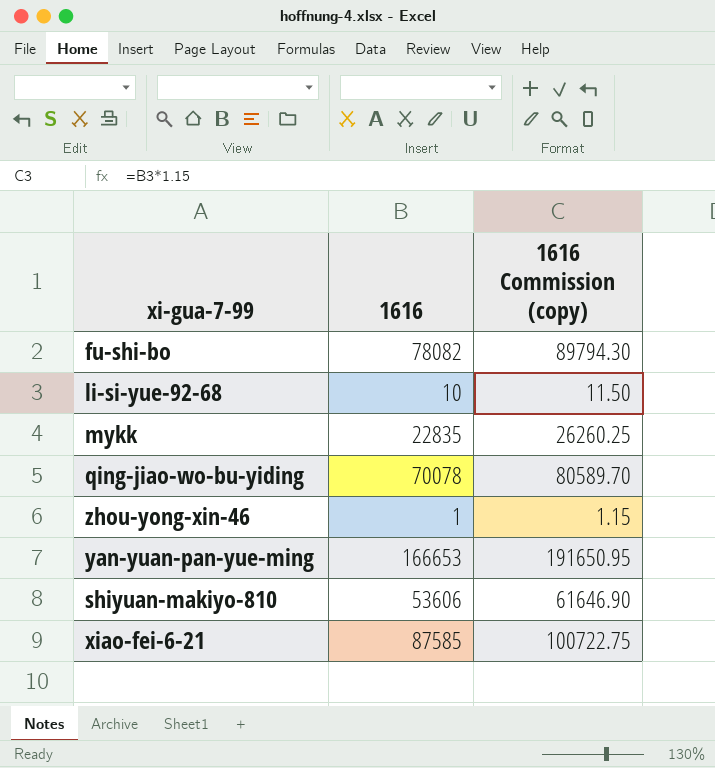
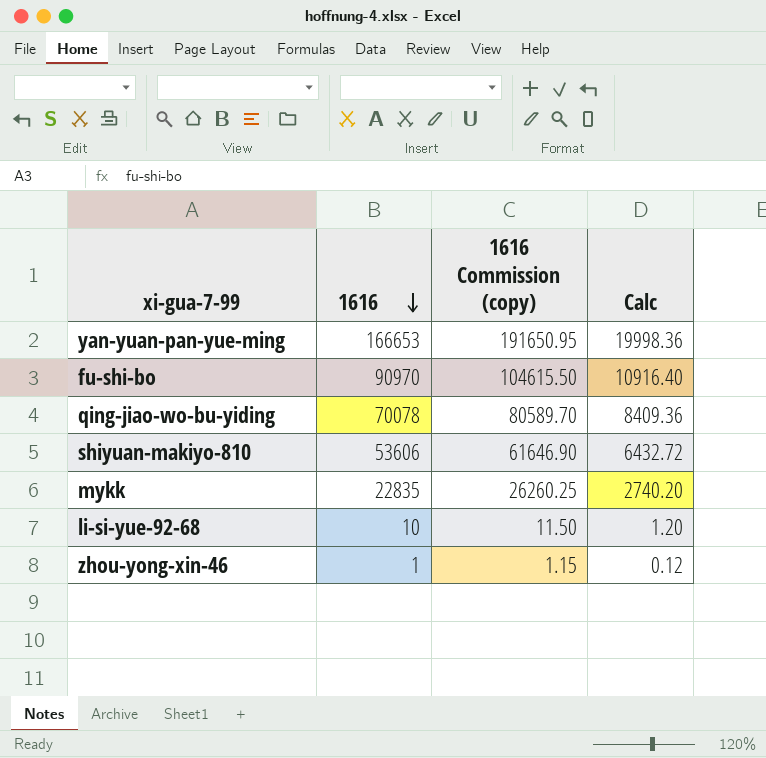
row order: none -> 1616 descending
column Calc | formula: none -> [1616] * 0.12
row xiao-fei-6-21: 87585 | 100722.75 -> none
fu-shi-bo | 1616: 78082 -> 90970
fu-shi-bo | 1616 Commission (copy): 89794.30 -> 104615.50

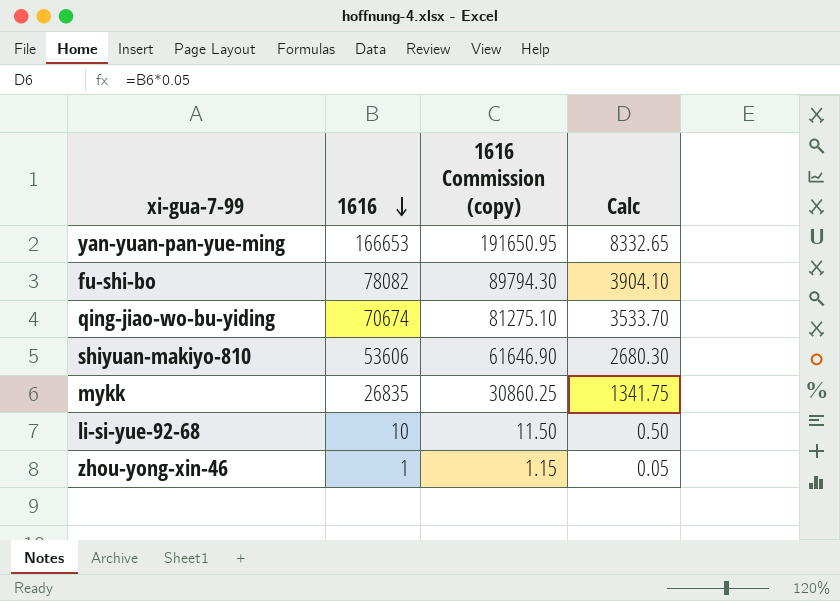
column Calc | formula: [1616] * 0.12 -> [1616] * 0.05
fu-shi-bo | 1616: 90970 -> 78082
fu-shi-bo | 1616 Commission (copy): 104615.50 -> 89794.30
qing-jiao-wo-bu-yiding | 1616: 70078 -> 70674
qing-jiao-wo-bu-yiding | 1616 Commission (copy): 80589.70 -> 81275.10
mykk | 1616: 22835 -> 26835
mykk | 1616 Commission (copy): 26260.25 -> 30860.25

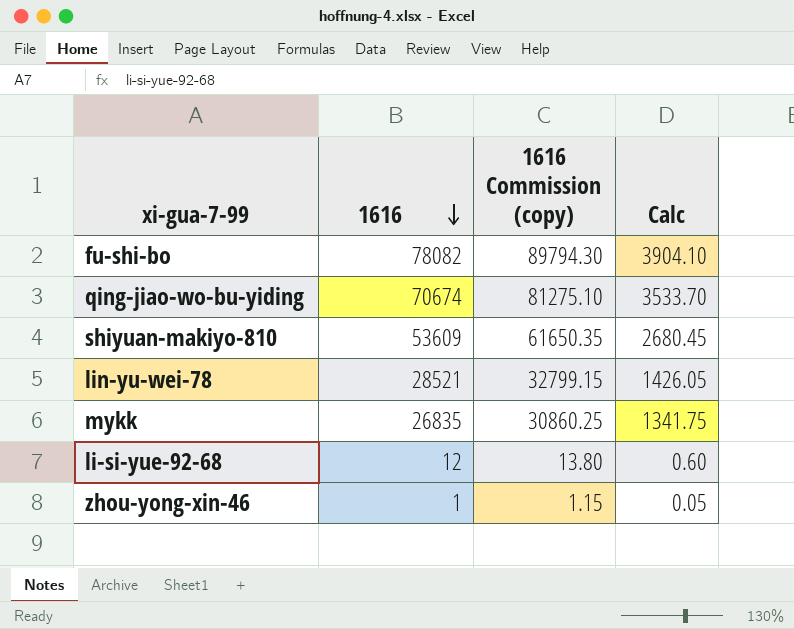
row yan-yuan-pan-yue-ming: 166653 | 191650.95 | 8332.65 -> none
shiyuan-makiyo-810 | 1616: 53606 -> 53609
shiyuan-makiyo-810 | 1616 Commission (copy): 61646.90 -> 61650.35
shiyuan-makiyo-810 | Calc: 2680.30 -> 2680.45
row lin-yu-wei-78: none -> 28521 | 32799.15 | 1426.05
li-si-yue-92-68 | 1616: 10 -> 12
li-si-yue-92-68 | 1616 Commission (copy): 11.50 -> 13.80
li-si-yue-92-68 | Calc: 0.50 -> 0.60

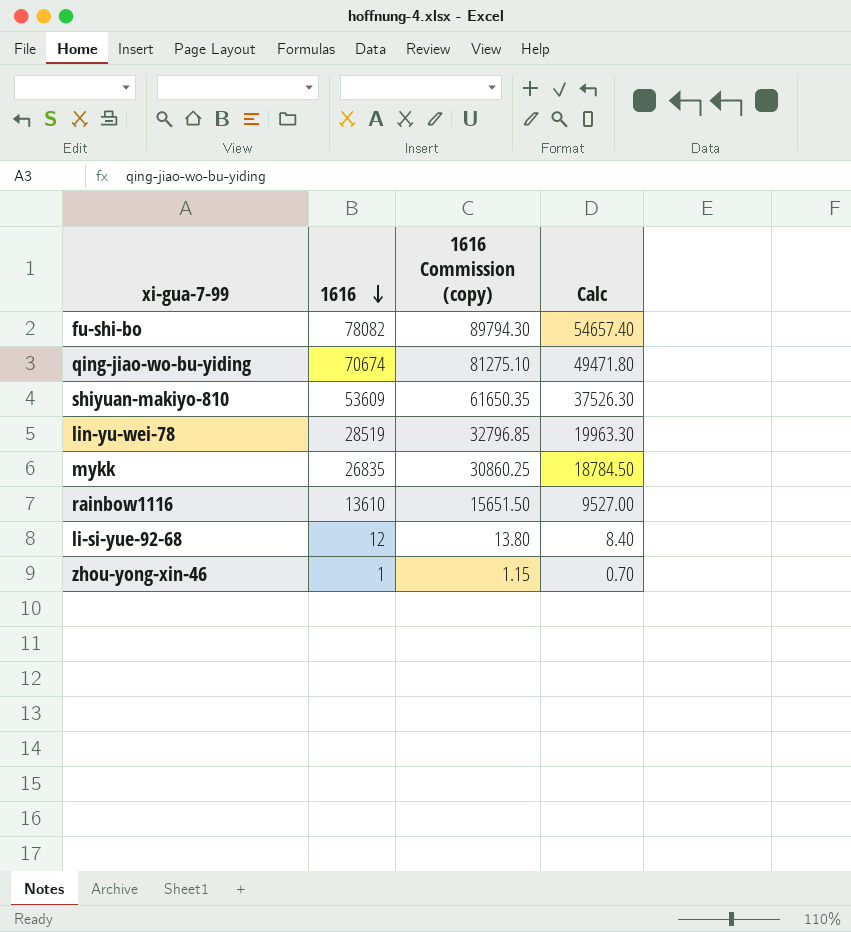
column Calc | formula: [1616] * 0.05 -> [1616] * 0.7
lin-yu-wei-78 | 1616: 28521 -> 28519
lin-yu-wei-78 | 1616 Commission (copy): 32799.15 -> 32796.85
row rainbow1116: none -> 13610 | 15651.50 | 9527.00

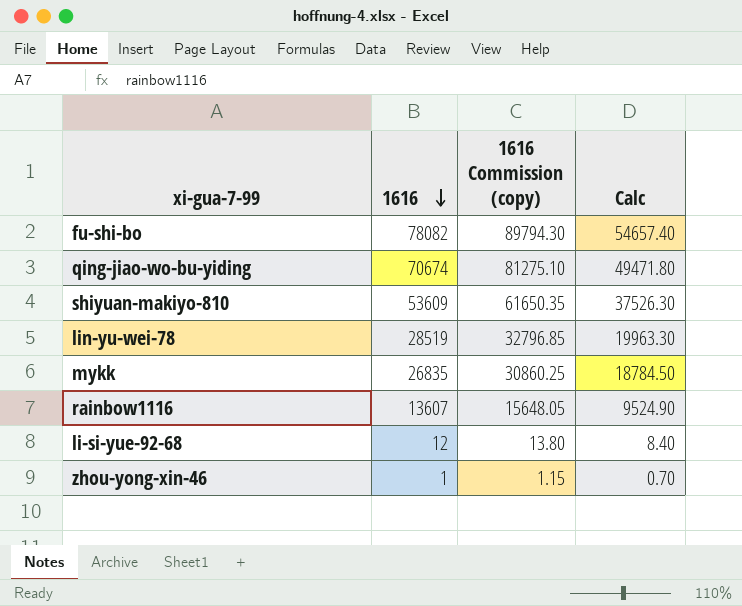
rainbow1116 | 1616: 13610 -> 13607
rainbow1116 | 1616 Commission (copy): 15651.50 -> 15648.05
rainbow1116 | Calc: 9527.00 -> 9524.90

